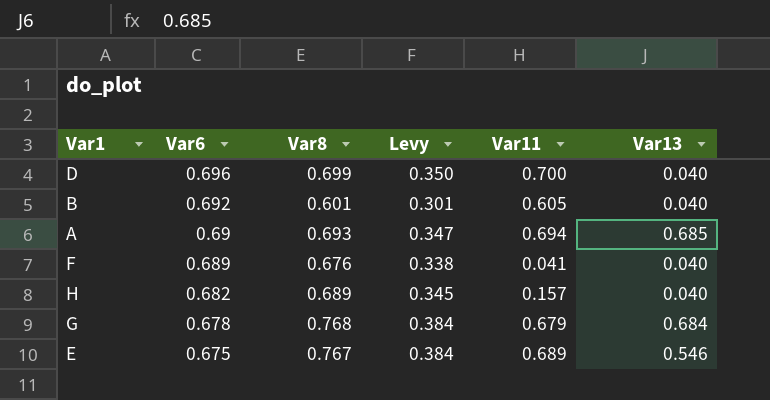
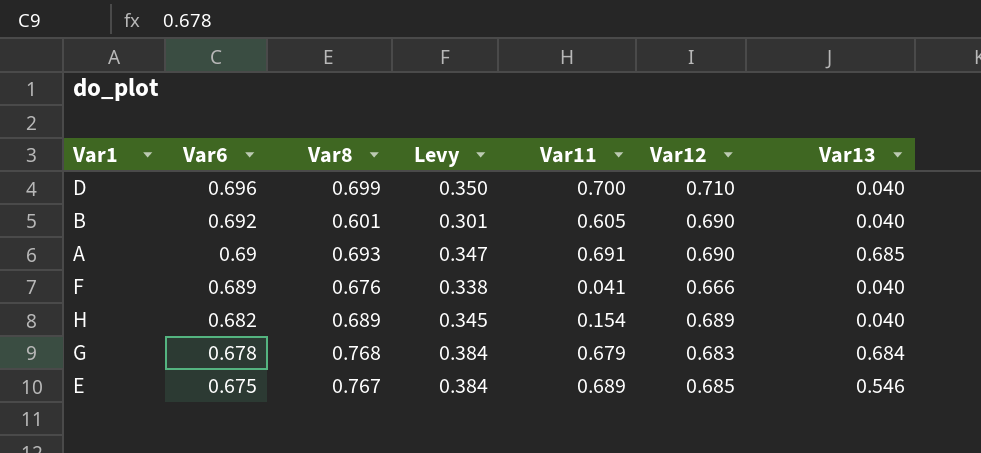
column Var12 | position: none -> 6
A | Var11: 0.694 -> 0.691
H | Var11: 0.157 -> 0.154

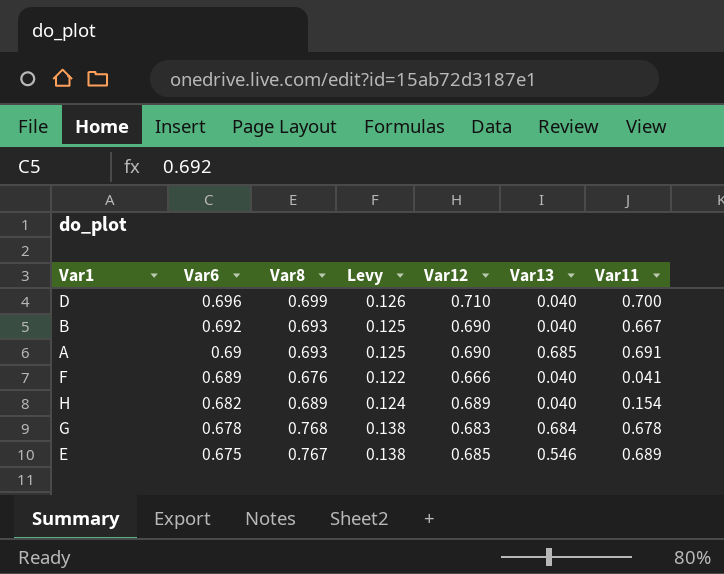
column Levy | formula: [Var8] * 0.5 -> [Var8] * 0.18
column Var11 | position: 5 -> 7
B | Var8: 0.601 -> 0.693
B | Var11: 0.605 -> 0.667
G | Var11: 0.679 -> 0.678

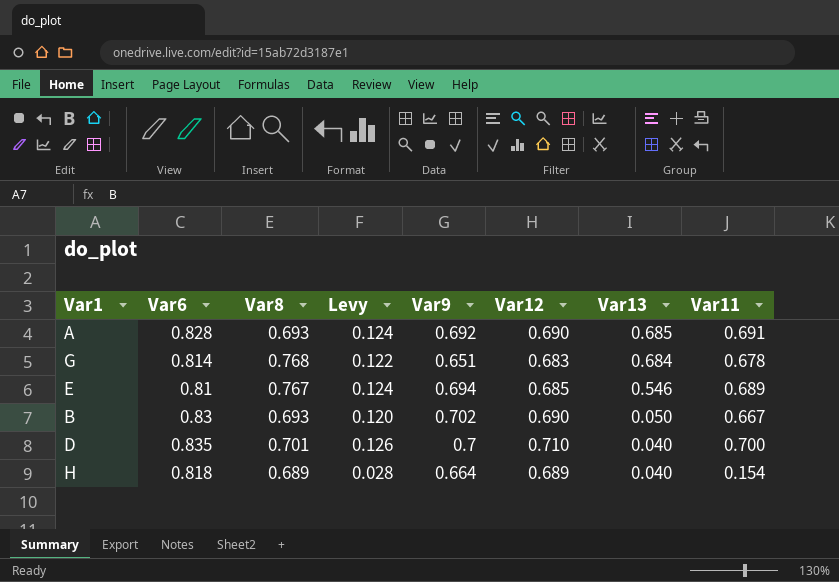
row order: Var6 descending -> Var13 descending
column Levy | formula: [Var8] * 0.18 -> [Var11] * 0.18
column Var9 | position: none -> 5
row F: 0.689 | 0.676 | 0.122 | 0.666 | 0.040 | 0.041 -> none
A | Var6: 0.69 -> 0.828
G | Var6: 0.678 -> 0.814
E | Var6: 0.675 -> 0.81
B | Var6: 0.692 -> 0.83
B | Var13: 0.040 -> 0.050
D | Var6: 0.696 -> 0.835
D | Var8: 0.699 -> 0.701
H | Var6: 0.682 -> 0.818

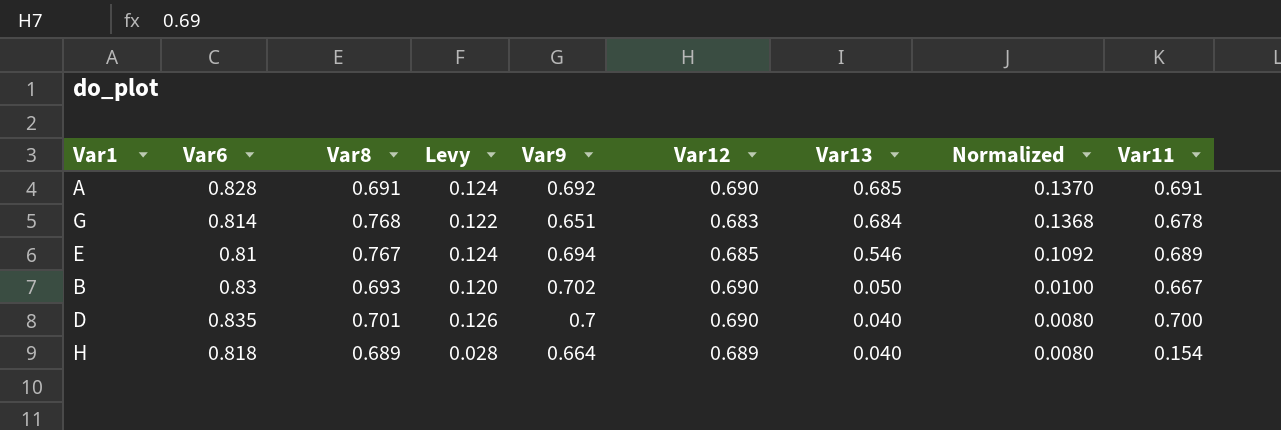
column Normalized | formula: none -> [Var13] * 0.2
A | Var8: 0.693 -> 0.691
D | Var12: 0.710 -> 0.690

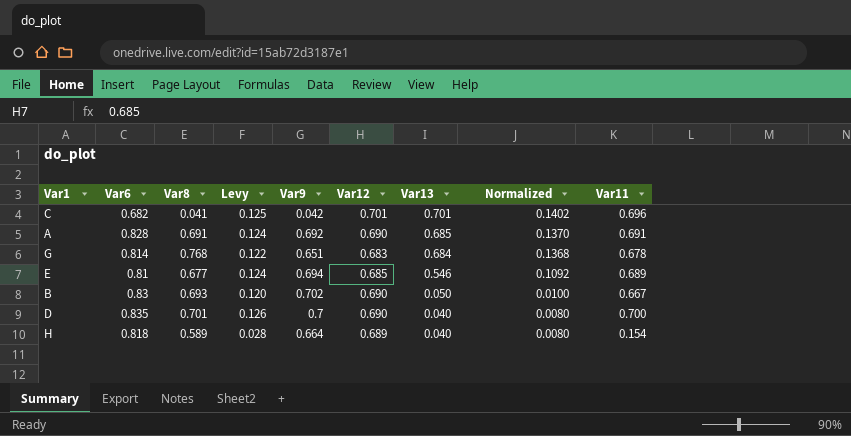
row C: none -> 0.682 | 0.041 | 0.125 | 0.042 | 0.701 | 0.701 | 0.1402 | 0.696
E | Var8: 0.767 -> 0.677
H | Var8: 0.689 -> 0.589

